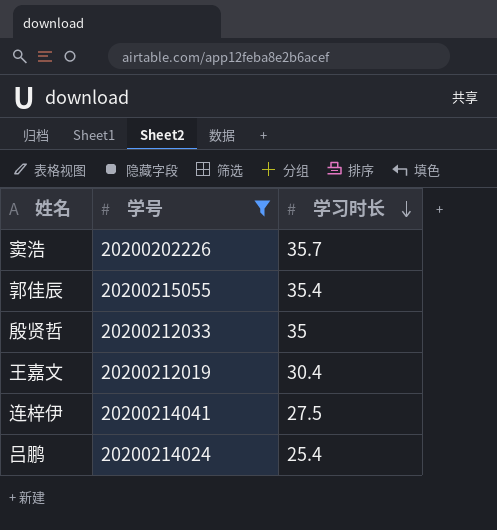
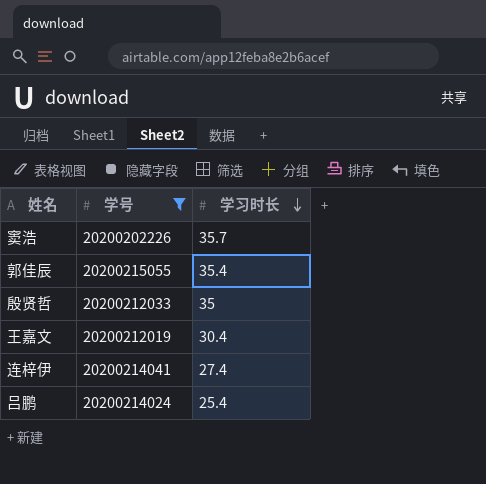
连梓伊 | 学习时长: 27.5 -> 27.4

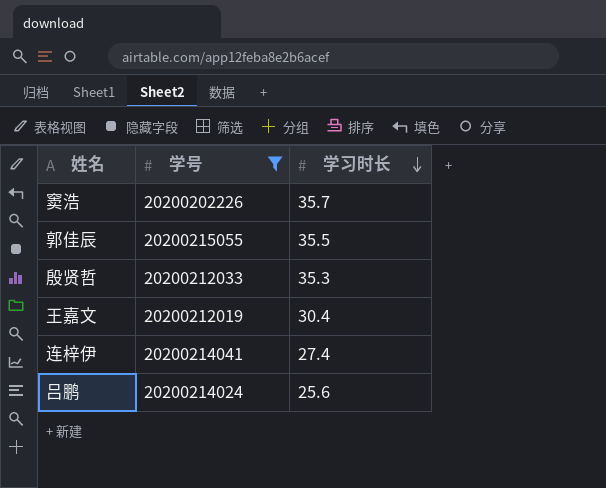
郭佳辰 | 学习时长: 35.4 -> 35.5
殷贤哲 | 学习时长: 35 -> 35.3
吕鹏 | 学习时长: 25.4 -> 25.6

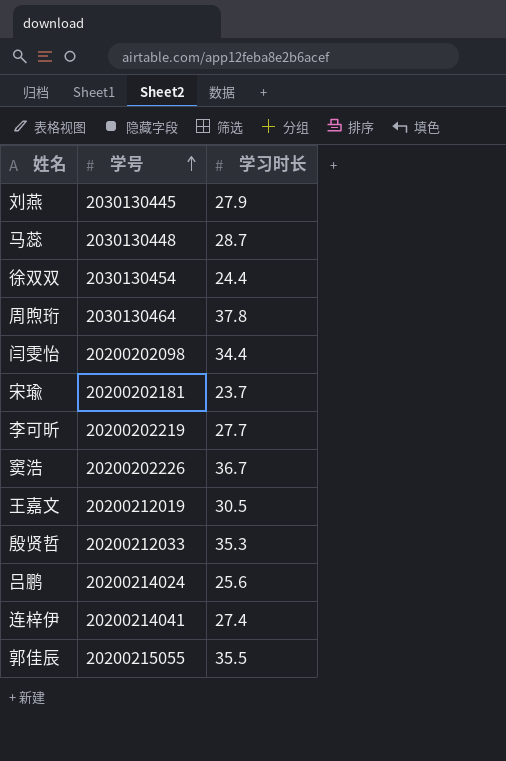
filter: 学号 >= 20200202226 -> none
row order: 学习时长 descending -> 学号 ascending
窦浩 | 学习时长: 35.7 -> 36.7
王嘉文 | 学习时长: 30.4 -> 30.5

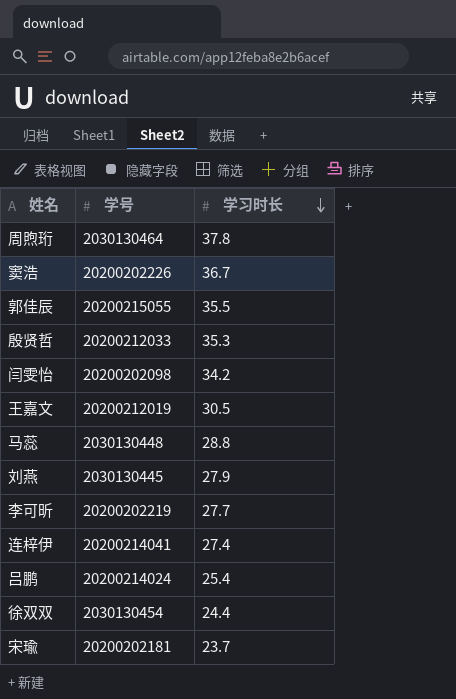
row order: 学号 ascending -> 学习时长 descending
闫雯怡 | 学习时长: 34.4 -> 34.2
马蕊 | 学习时长: 28.7 -> 28.8
吕鹏 | 学习时长: 25.6 -> 25.4

